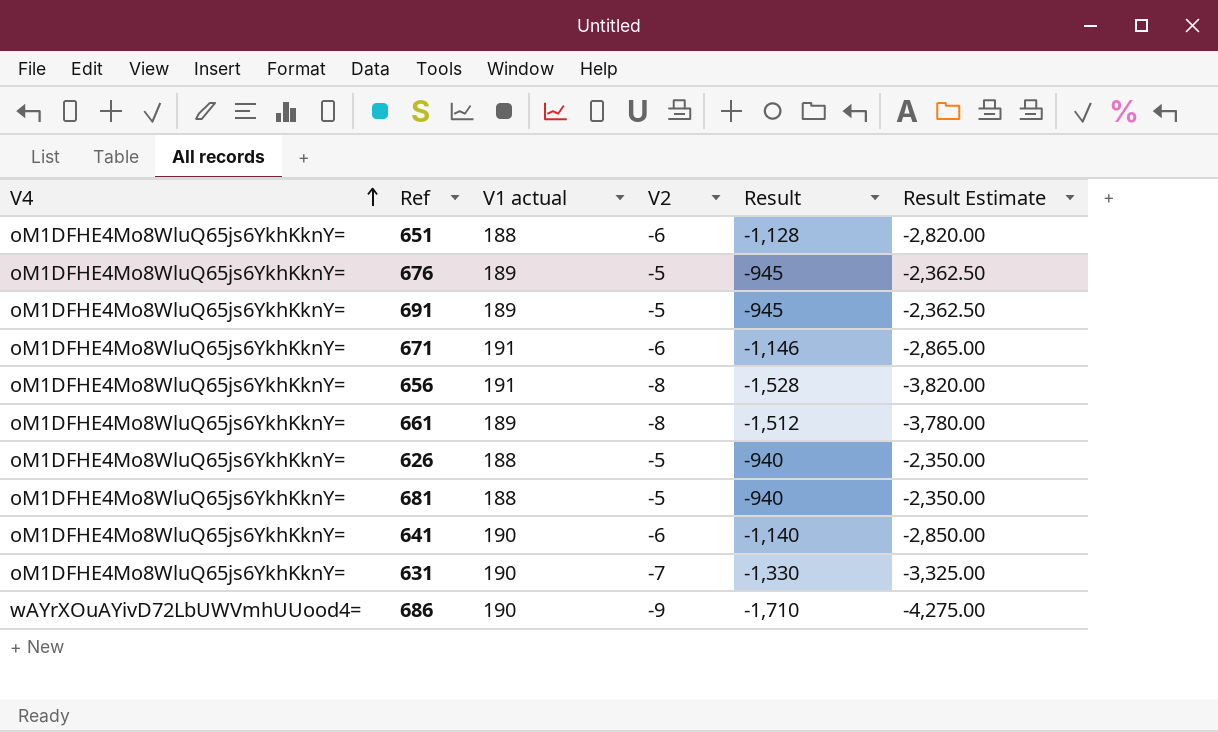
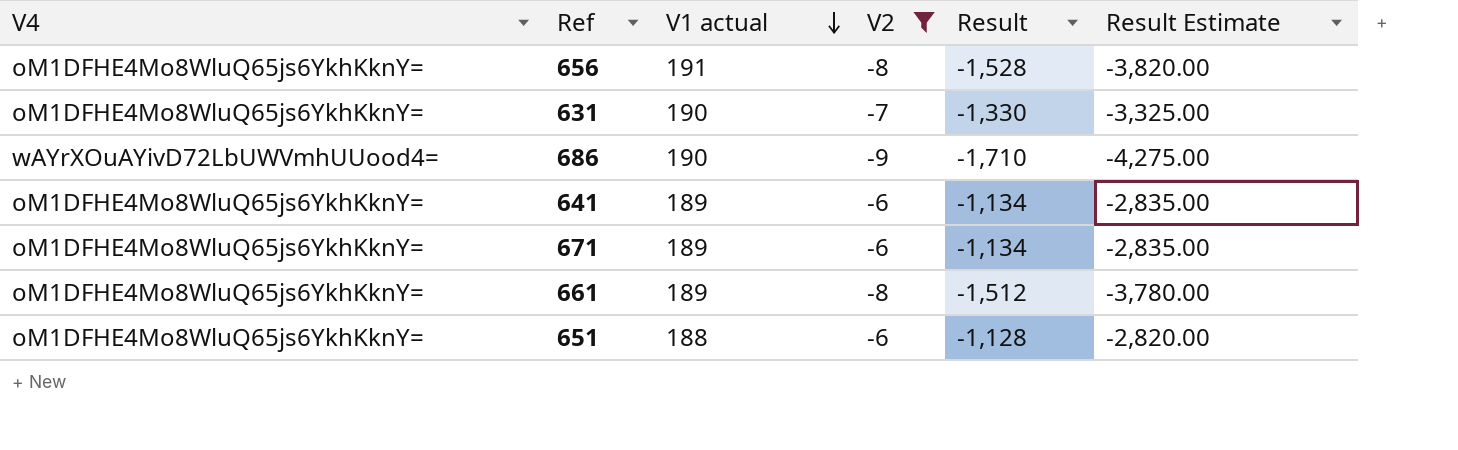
filter: none -> V2 != -5
row order: V4 ascending -> V1 actual descending
641 | V1 actual: 190 -> 189
641 | Result: -1,140 -> -1,134
641 | Result Estimate: -2,850.00 -> -2,835.00
671 | V1 actual: 191 -> 189
671 | Result: -1,146 -> -1,134
671 | Result Estimate: -2,865.00 -> -2,835.00

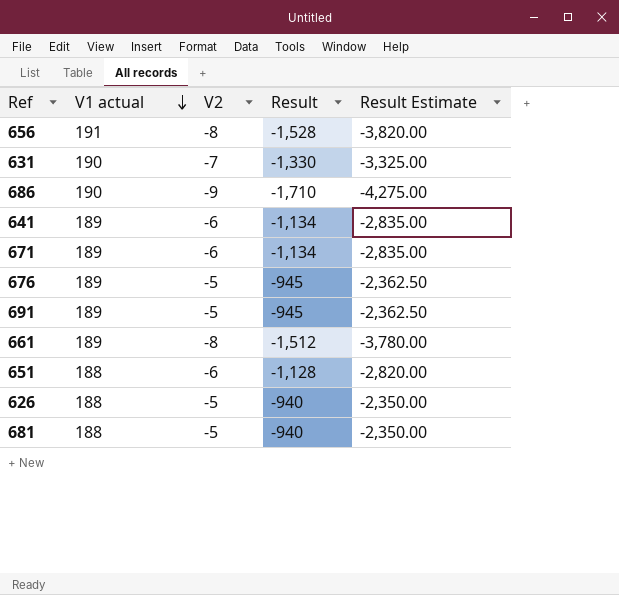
filter: V2 != -5 -> none
column V4 | position: 1 -> none

